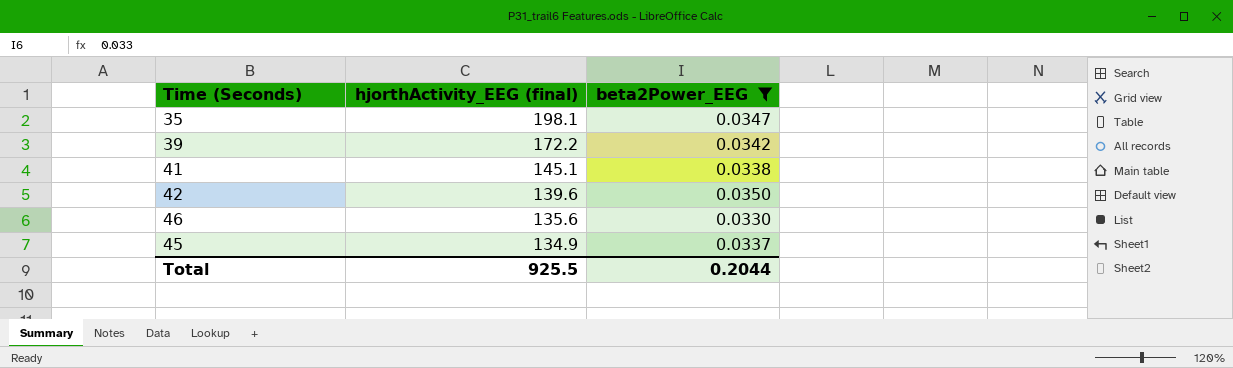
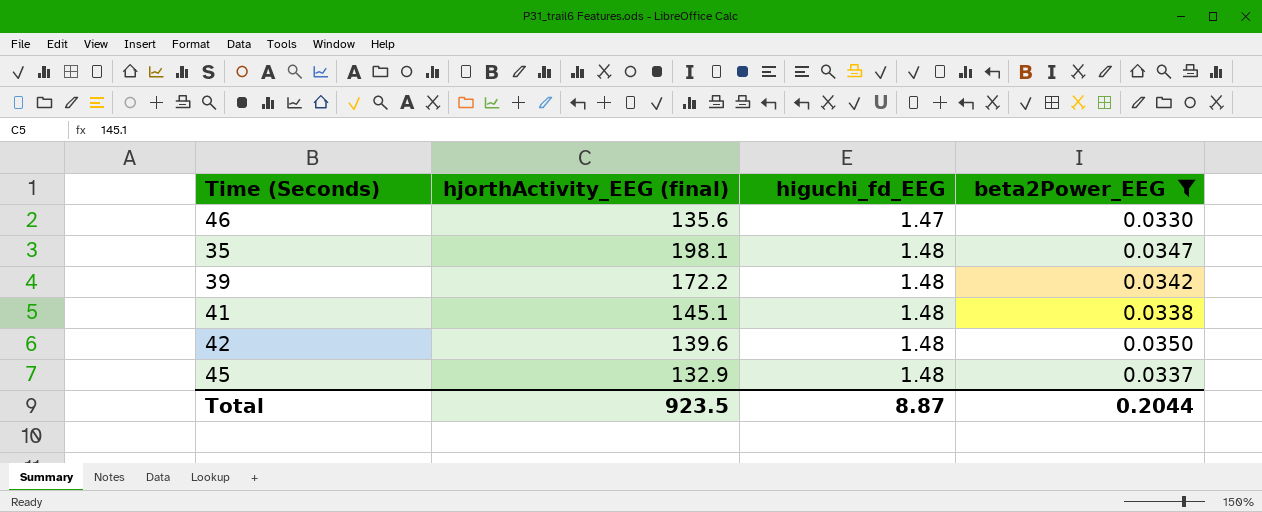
row order: hjorthActivity_EEG (final) descending -> higuchi_fd_EEG ascending
column higuchi_fd_EEG | position: none -> 3
45 | hjorthActivity_EEG (final): 134.9 -> 132.9
Total | hjorthActivity_EEG (final): 925.5 -> 923.5

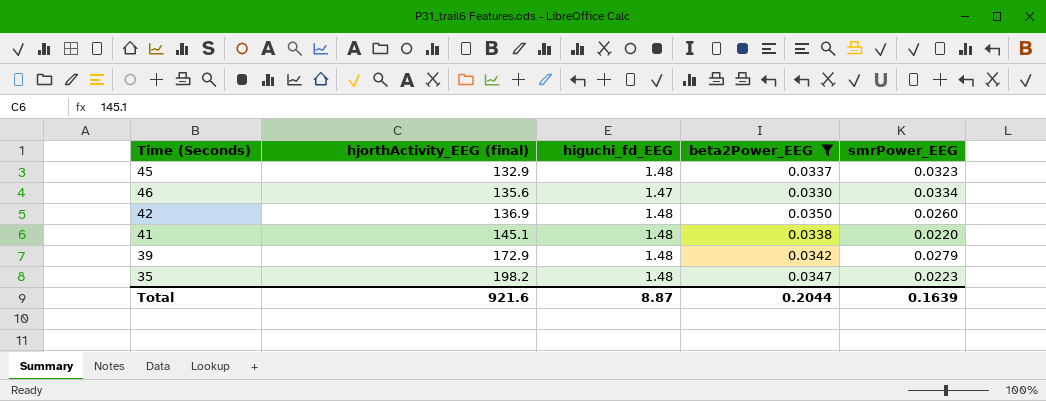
row order: higuchi_fd_EEG ascending -> hjorthActivity_EEG (final) ascending
column smrPower_EEG | position: none -> 5
42 | hjorthActivity_EEG (final): 139.6 -> 136.9
39 | hjorthActivity_EEG (final): 172.2 -> 172.9
35 | hjorthActivity_EEG (final): 198.1 -> 198.2
Total | hjorthActivity_EEG (final): 923.5 -> 921.6

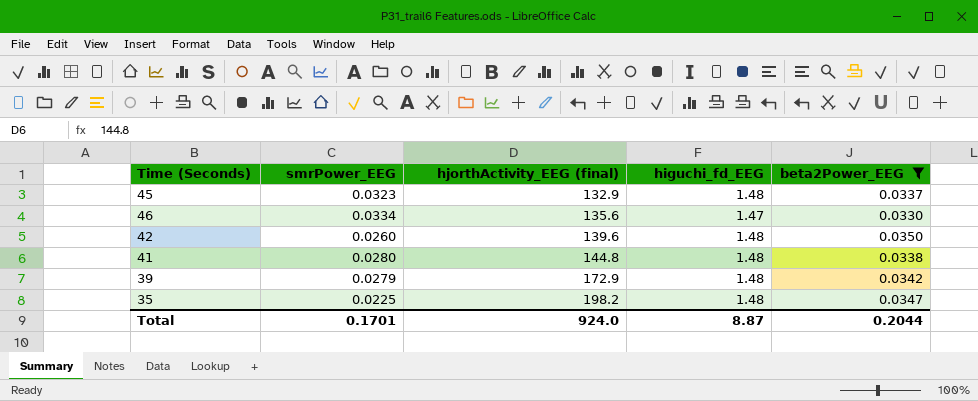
column smrPower_EEG | position: 5 -> 2
42 | hjorthActivity_EEG (final): 136.9 -> 139.6
41 | smrPower_EEG: 0.0220 -> 0.0280
41 | hjorthActivity_EEG (final): 145.1 -> 144.8
35 | smrPower_EEG: 0.0223 -> 0.0225
Total | smrPower_EEG: 0.1639 -> 0.1701
Total | hjorthActivity_EEG (final): 921.6 -> 924.0

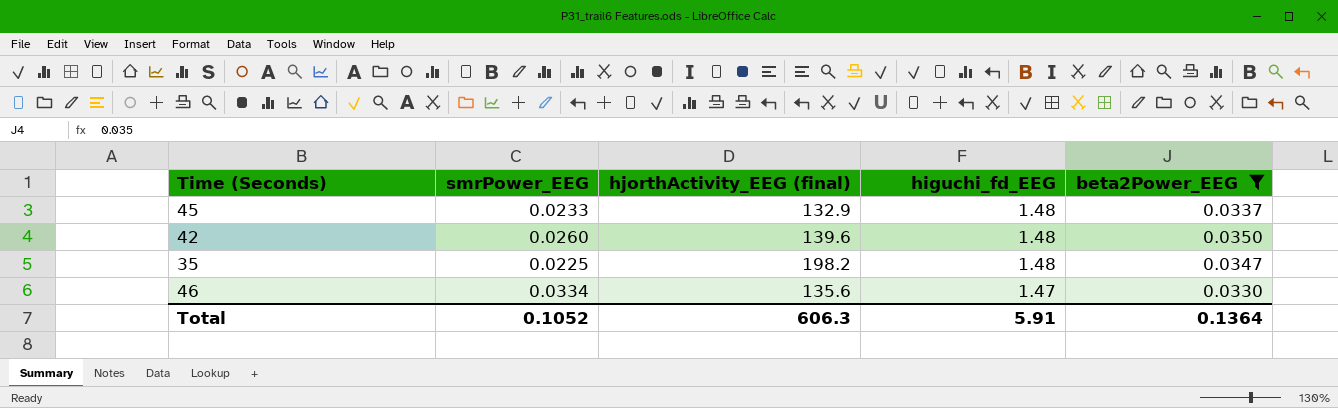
row order: hjorthActivity_EEG (final) ascending -> higuchi_fd_EEG descending
row 41: 0.0280 | 144.8 | 1.48 | 0.0338 -> none
row 39: 0.0279 | 172.9 | 1.48 | 0.0342 -> none
45 | smrPower_EEG: 0.0323 -> 0.0233
Total | smrPower_EEG: 0.1701 -> 0.1052
Total | hjorthActivity_EEG (final): 924.0 -> 606.3
Total | higuchi_fd_EEG: 8.87 -> 5.91
Total | beta2Power_EEG: 0.2044 -> 0.1364

